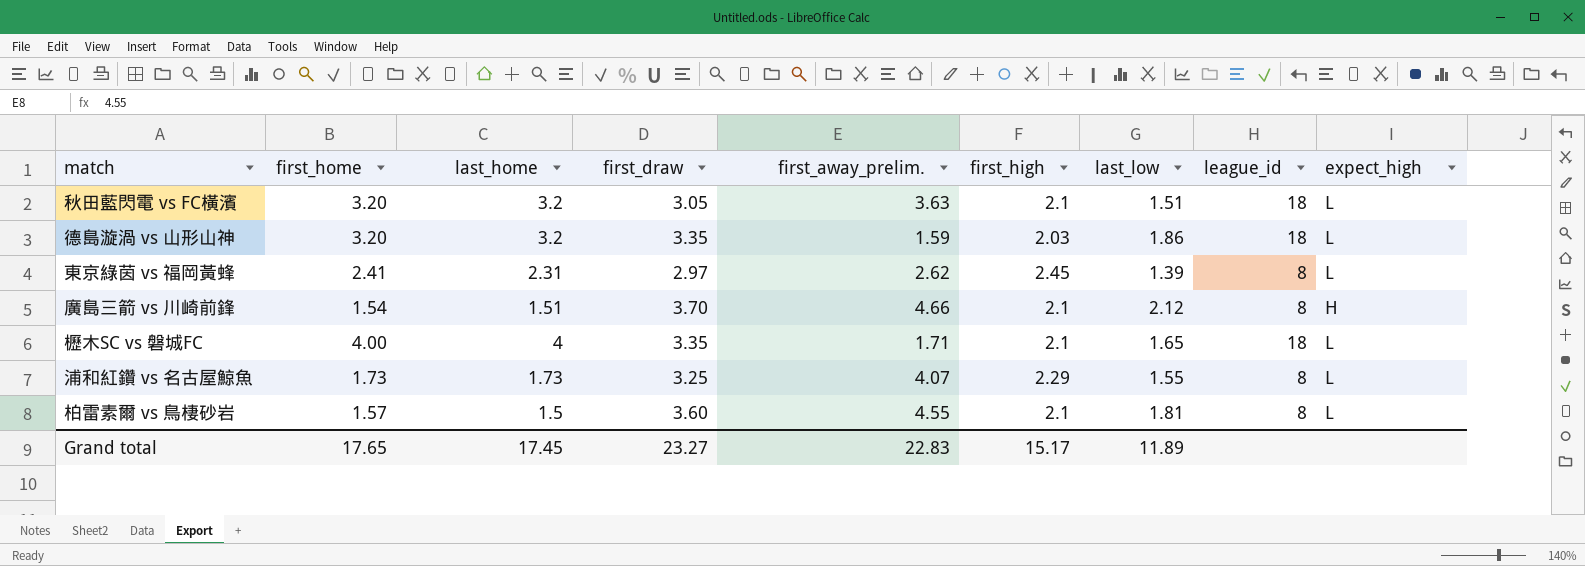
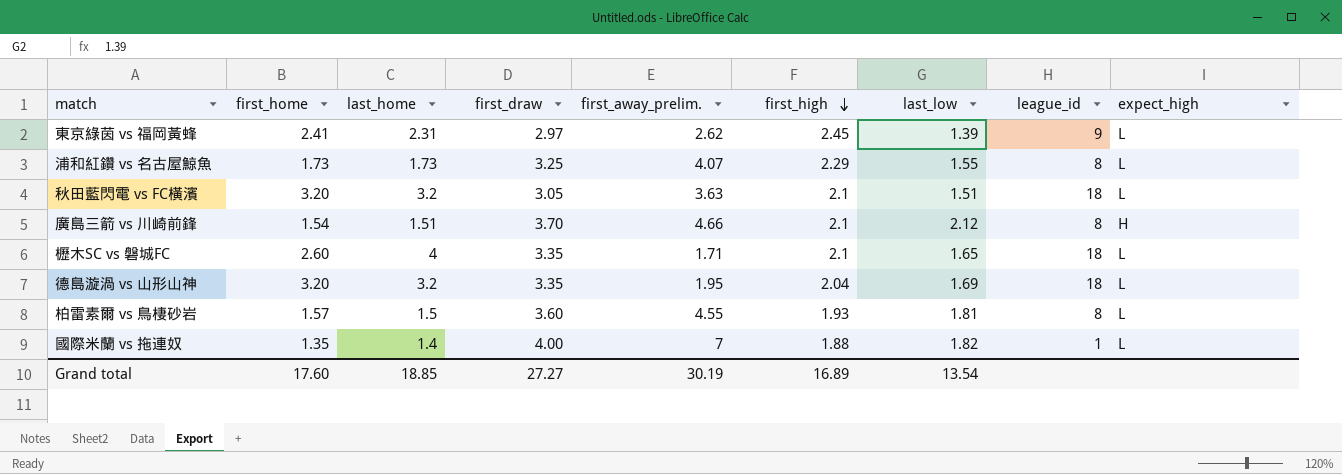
row order: none -> first_high descending
東京綠茵 vs 福岡黃蜂 | league_id: 8 -> 9
櫪木SC vs 磐城FC | first_home: 4.00 -> 2.60
德島漩渦 vs 山形山神 | first_away_prelim.: 1.59 -> 1.95
德島漩渦 vs 山形山神 | first_high: 2.03 -> 2.04
德島漩渦 vs 山形山神 | last_low: 1.86 -> 1.69
柏雷素爾 vs 鳥棲砂岩 | first_high: 2.1 -> 1.93
row 國際米蘭 vs 拖連奴: none -> 1.35 | 1.4 | 4.00 | 7 | 1.88 | 1.82 | 1 | L
Grand total | first_home: 17.65 -> 17.60
Grand total | last_home: 17.45 -> 18.85
Grand total | first_draw: 23.27 -> 27.27
Grand total | first_away_prelim.: 22.83 -> 30.19
Grand total | first_high: 15.17 -> 16.89
Grand total | last_low: 11.89 -> 13.54

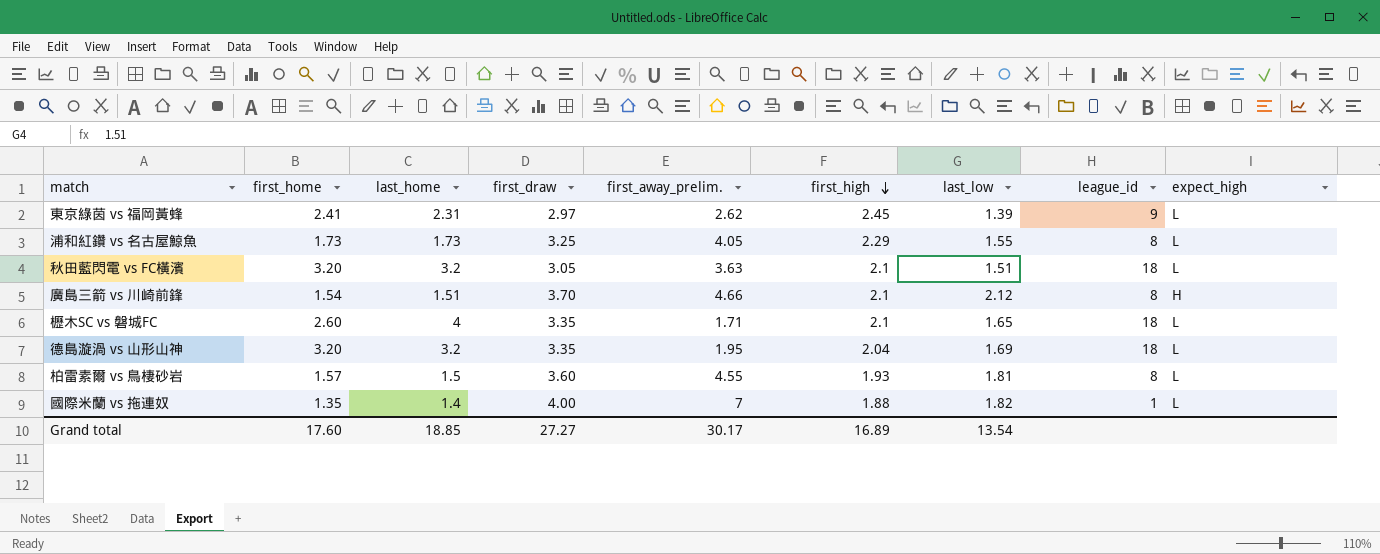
浦和紅鑽 vs 名古屋鯨魚 | first_away_prelim.: 4.07 -> 4.05
Grand total | first_away_prelim.: 30.19 -> 30.17

